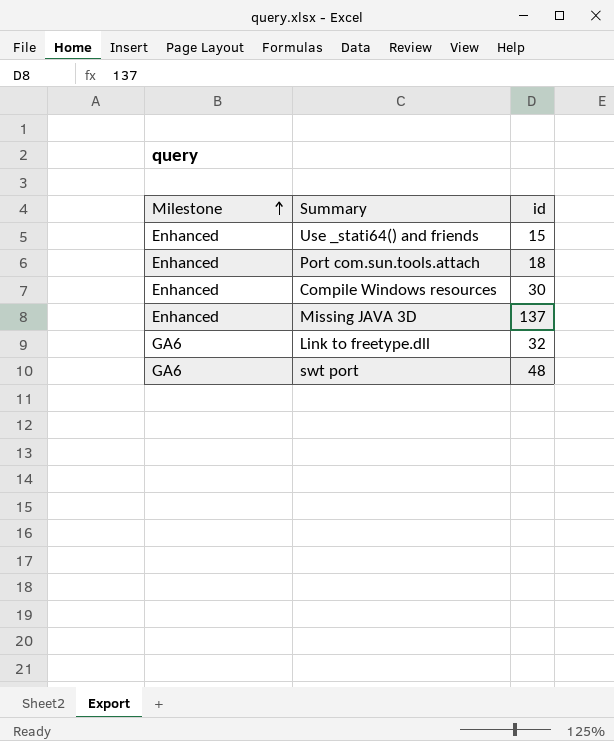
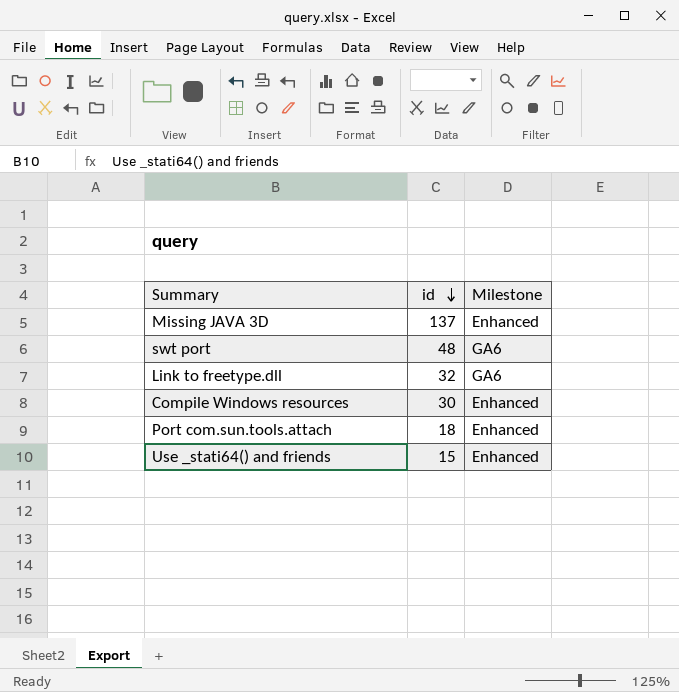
row order: Milestone ascending -> id descending
column Milestone | position: 1 -> 3

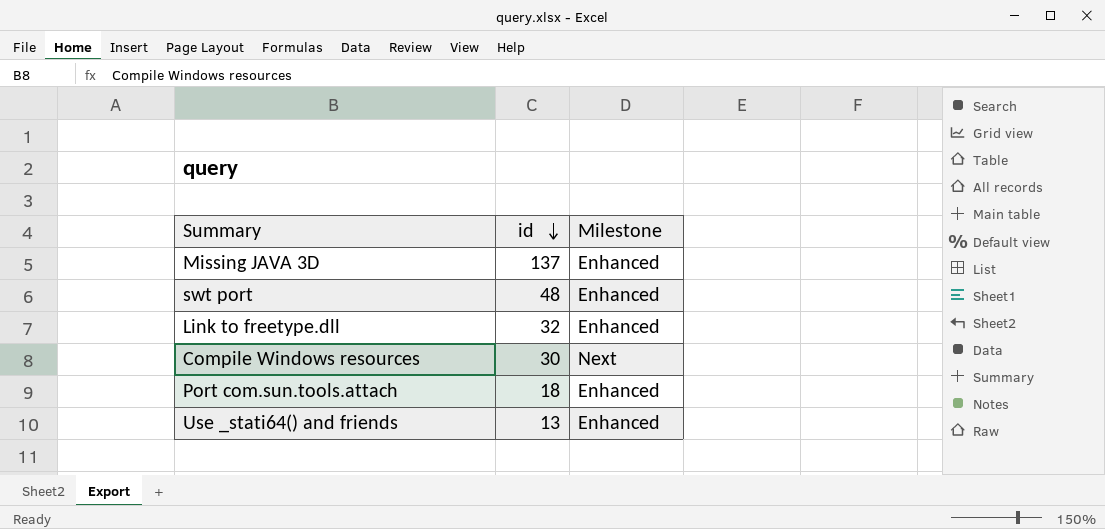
swt port | Milestone: GA6 -> Enhanced
Link to freetype.dll | Milestone: GA6 -> Enhanced
Compile Windows resources | Milestone: Enhanced -> Next
Use _stati64() and friends | id: 15 -> 13

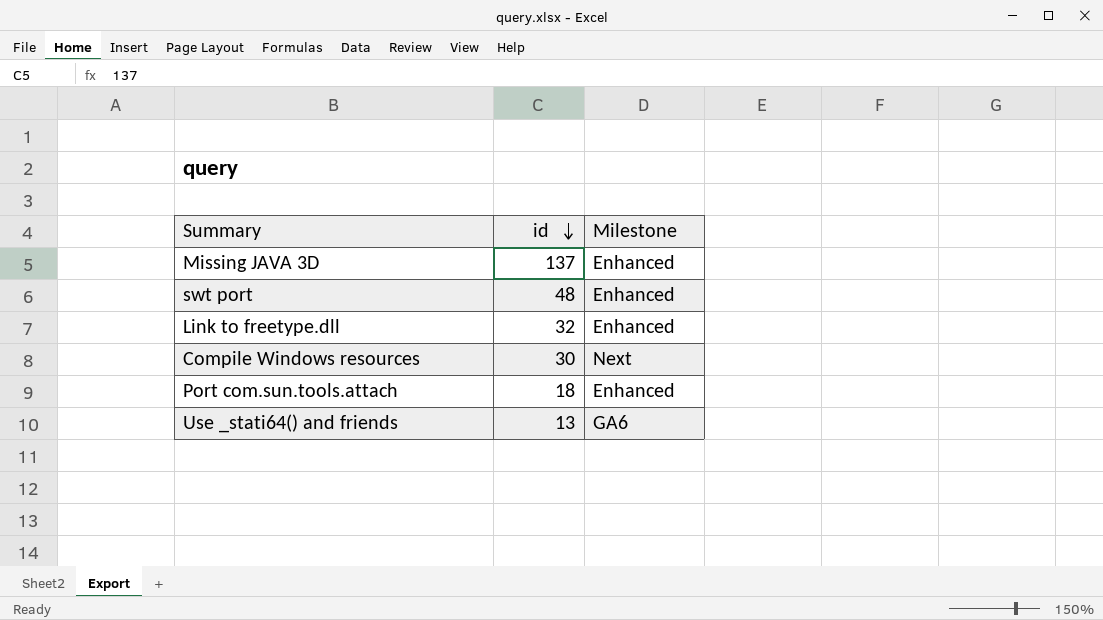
Use _stati64() and friends | Milestone: Enhanced -> GA6

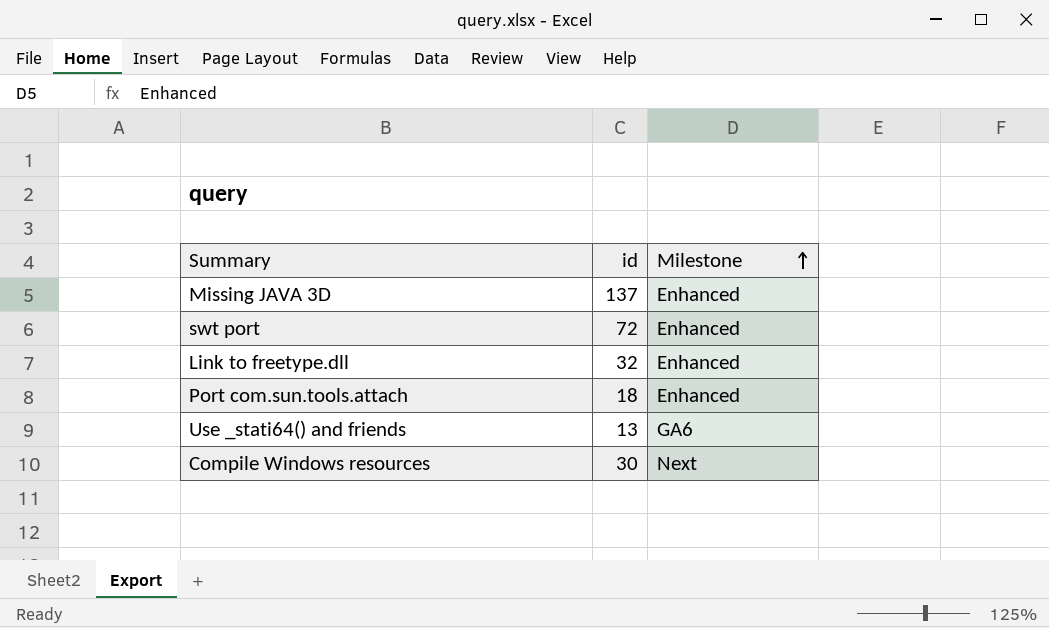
row order: id descending -> Milestone ascending
swt port | id: 48 -> 72

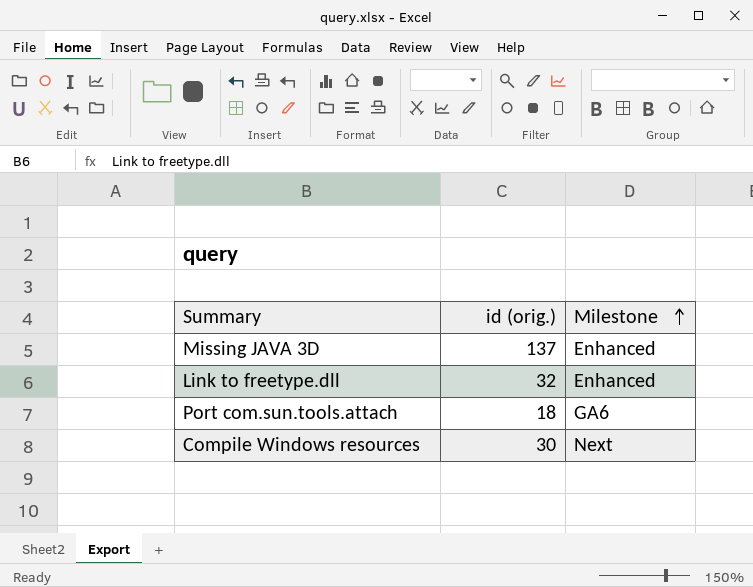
column name: id -> id (orig.)
row swt port: 72 | Enhanced -> none
row Use _stati64() and friends: 13 | GA6 -> none
Port com.sun.tools.attach | Milestone: Enhanced -> GA6

